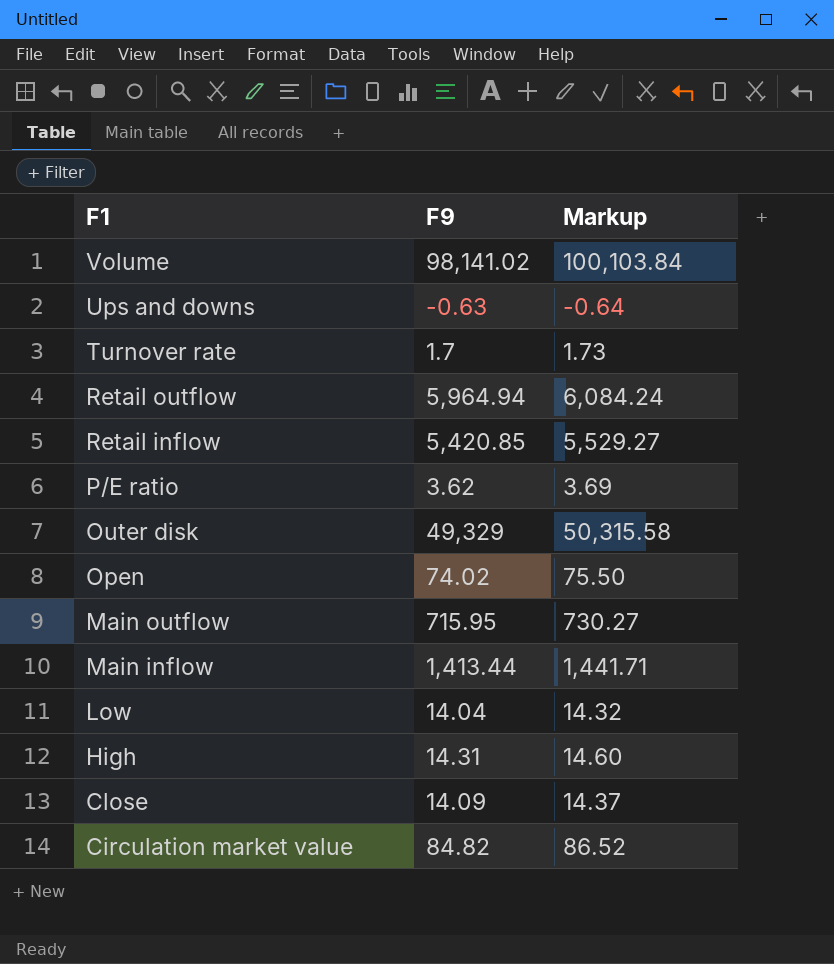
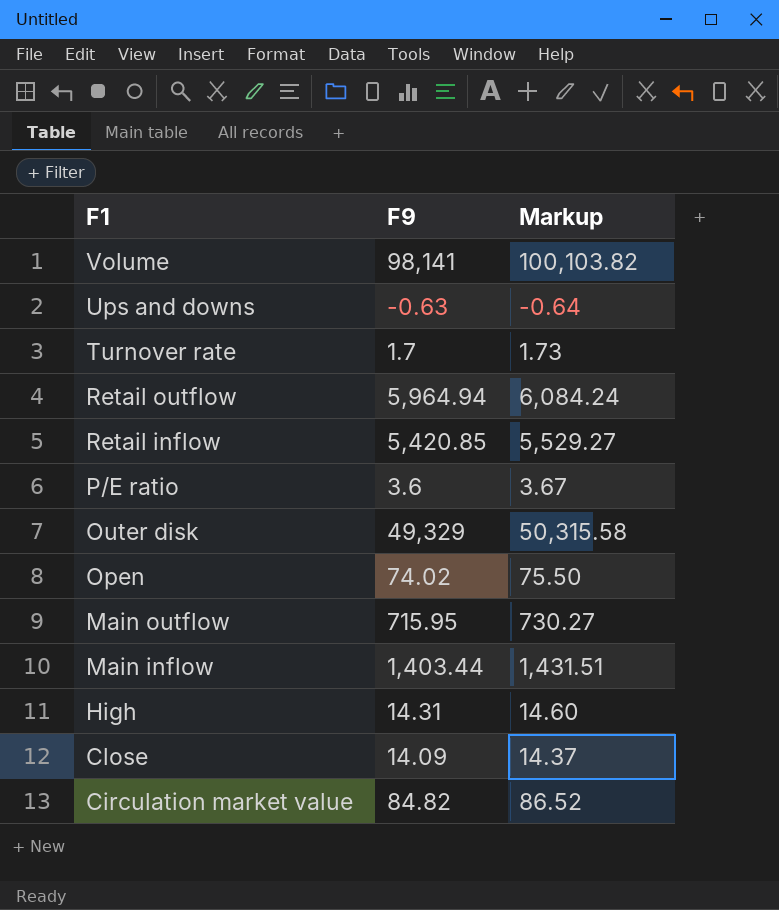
row Low: 14.04 | 14.32 -> none
Volume | F9: 98,141.02 -> 98,141
Volume | Markup: 100,103.84 -> 100,103.82
P/E ratio | F9: 3.62 -> 3.6
P/E ratio | Markup: 3.69 -> 3.67
Main inflow | F9: 1,413.44 -> 1,403.44
Main inflow | Markup: 1,441.71 -> 1,431.51

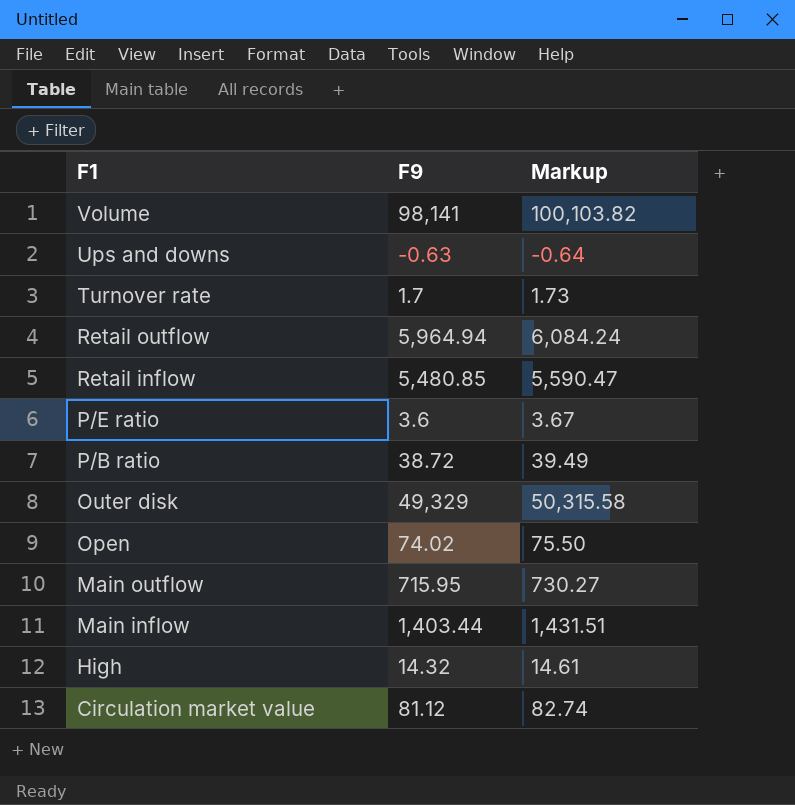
row Close: 14.09 | 14.37 -> none
Retail inflow | F9: 5,420.85 -> 5,480.85
Retail inflow | Markup: 5,529.27 -> 5,590.47
row P/B ratio: none -> 38.72 | 39.49
High | F9: 14.31 -> 14.32
High | Markup: 14.60 -> 14.61
Circulation market value | F9: 84.82 -> 81.12
Circulation market value | Markup: 86.52 -> 82.74

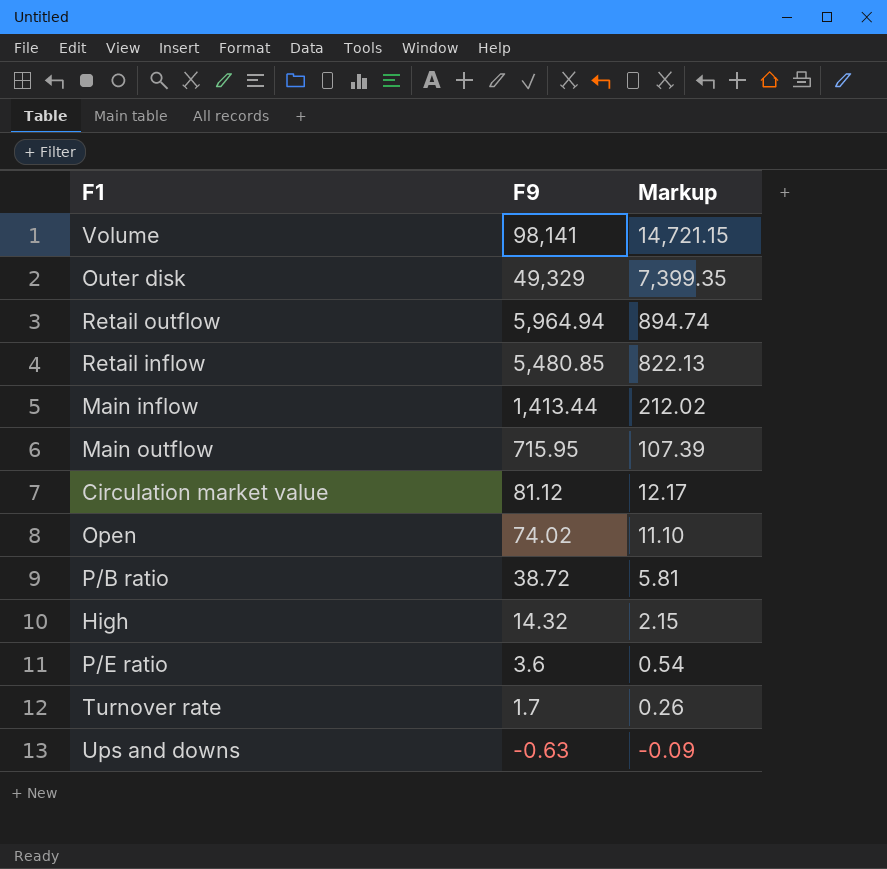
row order: F1 descending -> F9 descending
column Markup | formula: [F9] * 1.02 -> [F9] * 0.15
Main inflow | F9: 1,403.44 -> 1,413.44

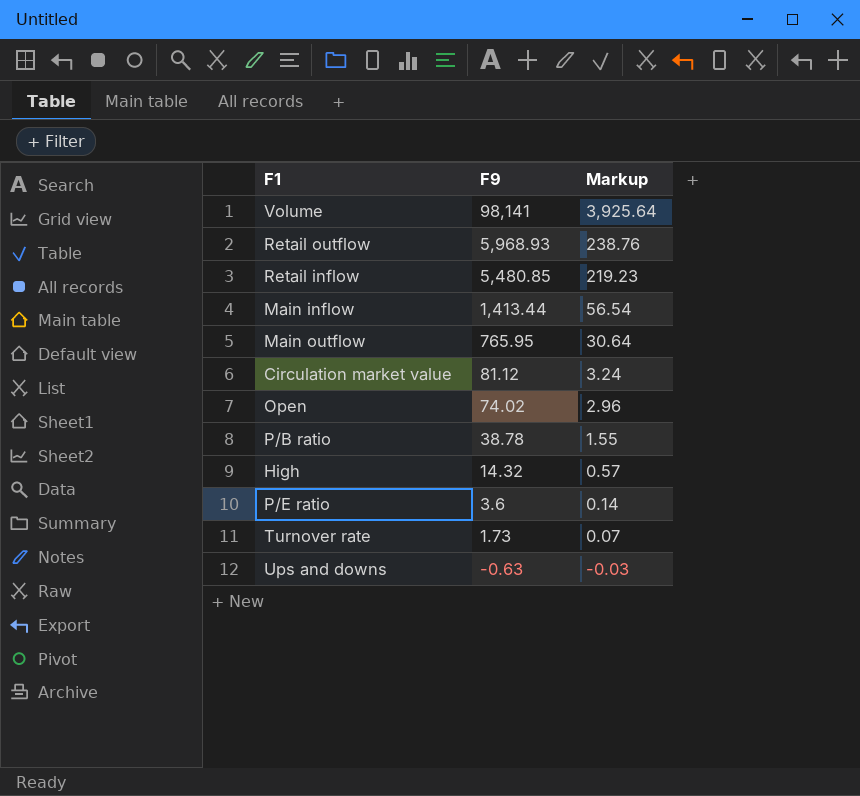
column Markup | formula: [F9] * 0.15 -> [F9] * 0.04
row Outer disk: 49,329 | 7,399.35 -> none
Retail outflow | F9: 5,964.94 -> 5,968.93
Main outflow | F9: 715.95 -> 765.95
P/B ratio | F9: 38.72 -> 38.78
Turnover rate | F9: 1.7 -> 1.73

